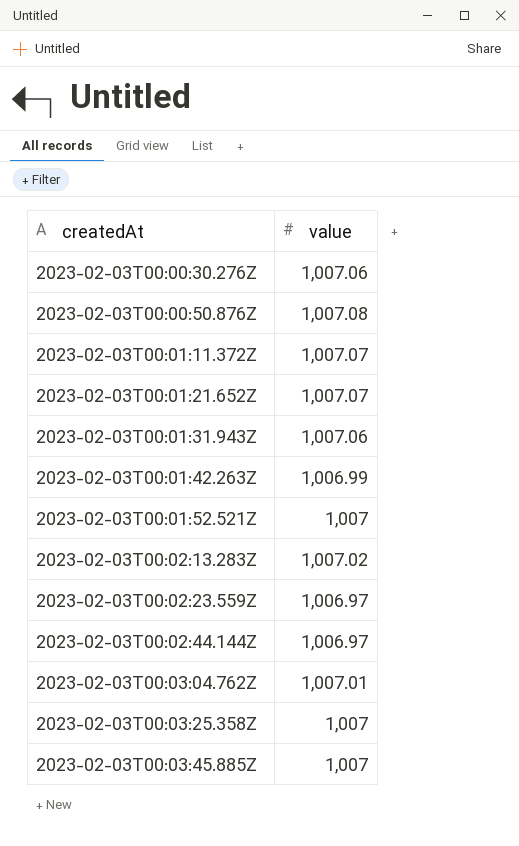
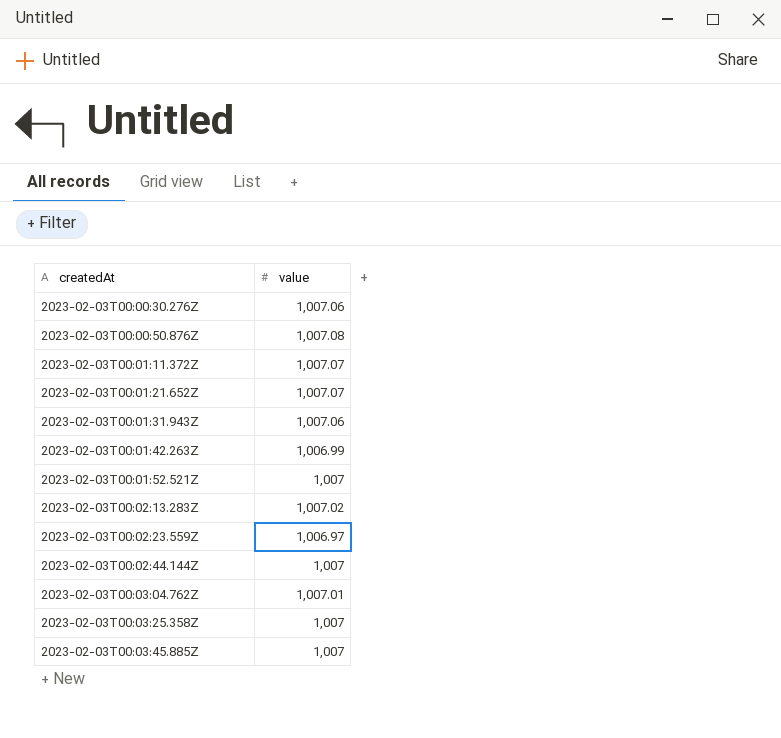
2023-02-03T00:02:44.144Z | value: 1,006.97 -> 1,007

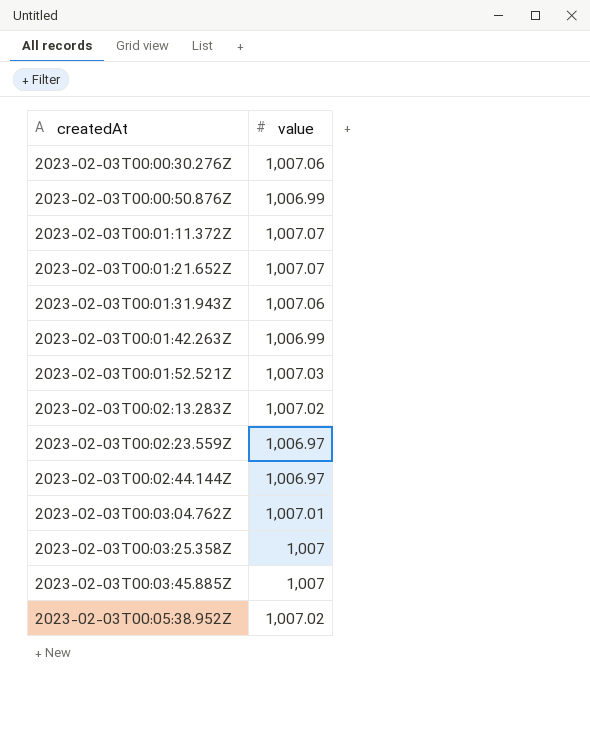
2023-02-03T00:00:50.876Z | value: 1,007.08 -> 1,006.99
2023-02-03T00:01:52.521Z | value: 1,007 -> 1,007.03
2023-02-03T00:02:44.144Z | value: 1,007 -> 1,006.97
row 2023-02-03T00:05:38.952Z: none -> 1,007.02

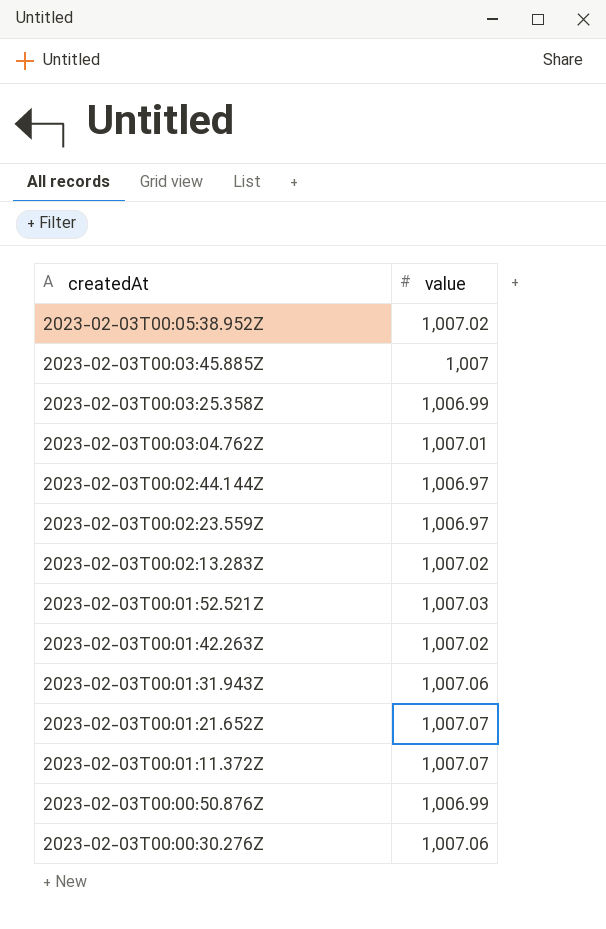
row order: createdAt ascending -> createdAt descending
2023-02-03T00:03:25.358Z | value: 1,007 -> 1,006.99
2023-02-03T00:01:42.263Z | value: 1,006.99 -> 1,007.02

